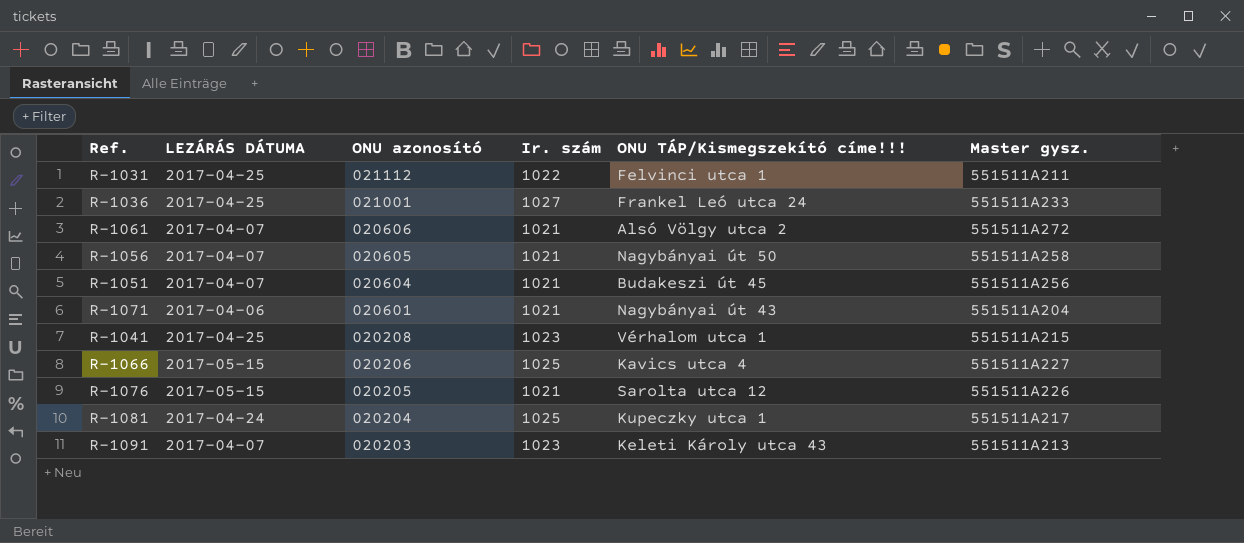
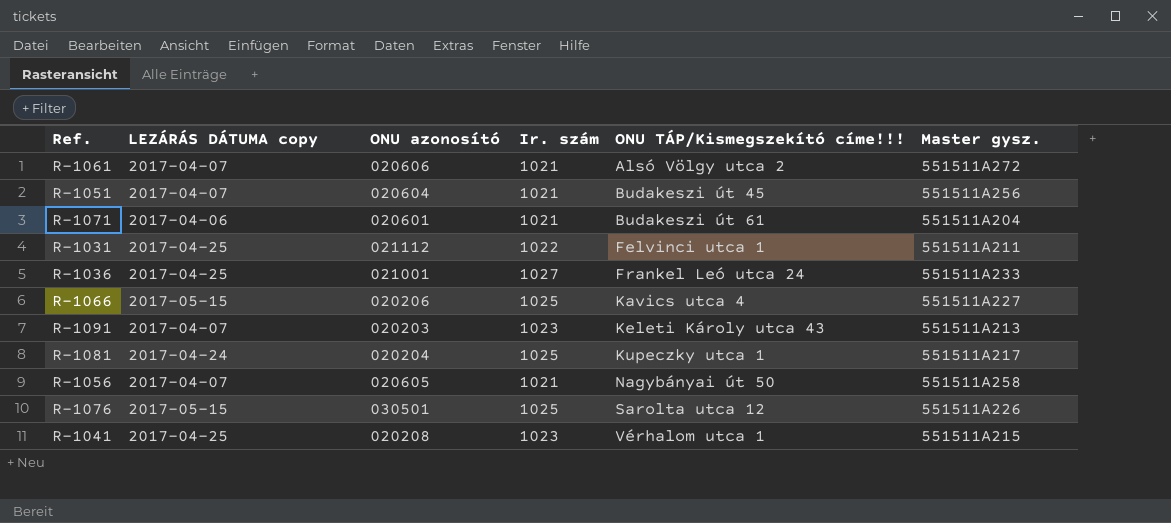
row order: ONU azonosító descending -> ONU TÁP/Kismegszekító címe!!! ascending
column name: LEZÁRÁS DÁTUMA -> LEZÁRÁS DÁTUMA copy
R-1071 | ONU TÁP/Kismegszekító címe!!!: Nagybányai út 43 -> Budakeszi út 61
R-1076 | ONU azonosító: 020205 -> 030501
R-1076 | Ir. szám: 1021 -> 1025

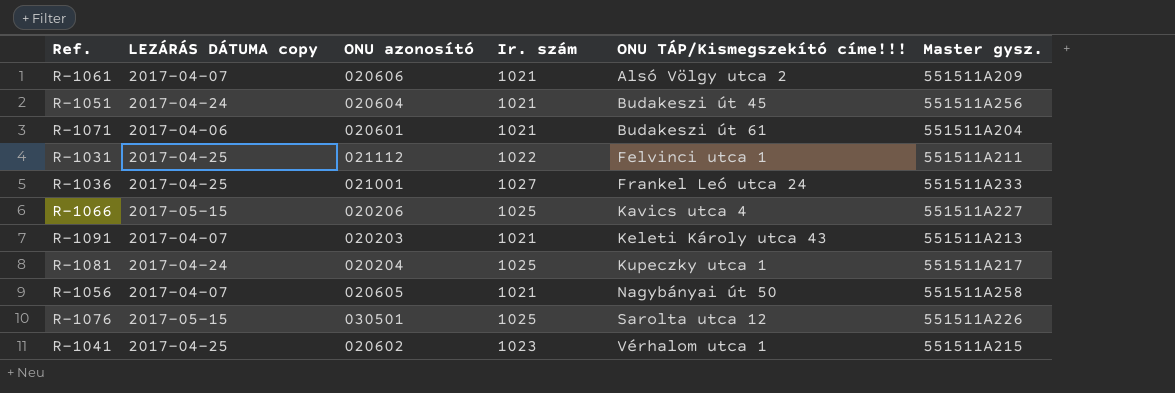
R-1061 | Master gysz.: 551511A272 -> 551511A209
R-1051 | LEZÁRÁS DÁTUMA copy: 2017-04-07 -> 2017-04-24
R-1091 | Ir. szám: 1023 -> 1021
R-1041 | ONU azonosító: 020208 -> 020602

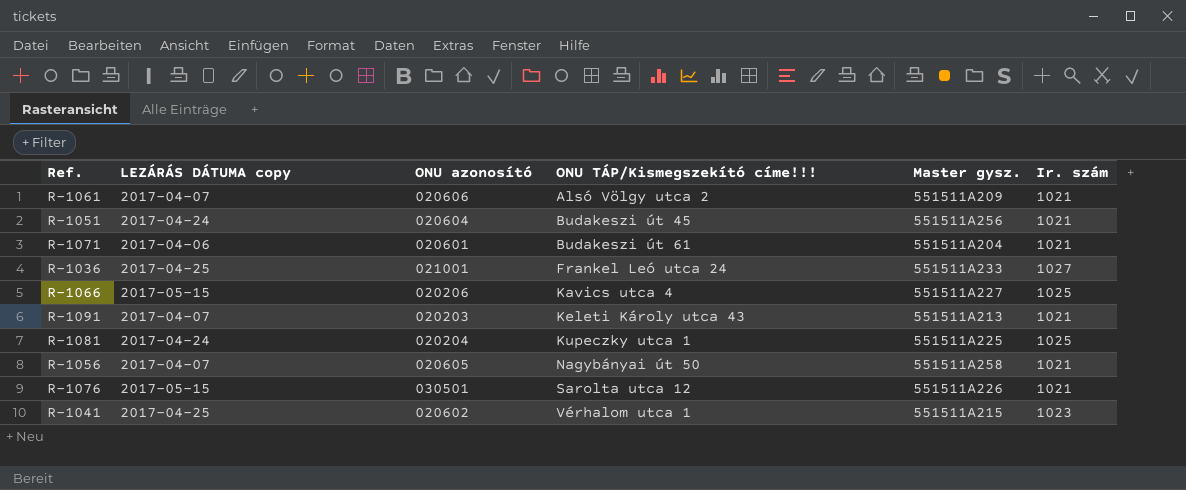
column Ir. szám | position: 4 -> 6
row R-1031: 2017-04-25 | 021112 | 1022 | Felvinci utca 1 | 551511A211 -> none
R-1081 | Master gysz.: 551511A217 -> 551511A225
R-1076 | Ir. szám: 1025 -> 1021

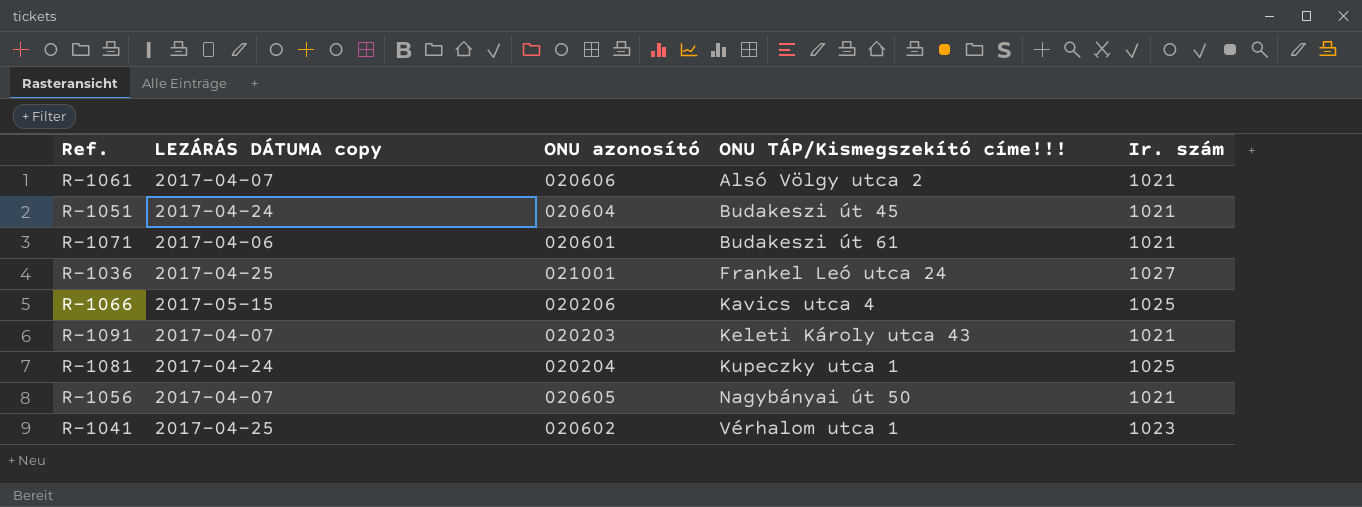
column Master gysz. | position: 5 -> none
row R-1076: 2017-05-15 | 030501 | Sarolta utca 12 | 551511A226 | 1021 -> none

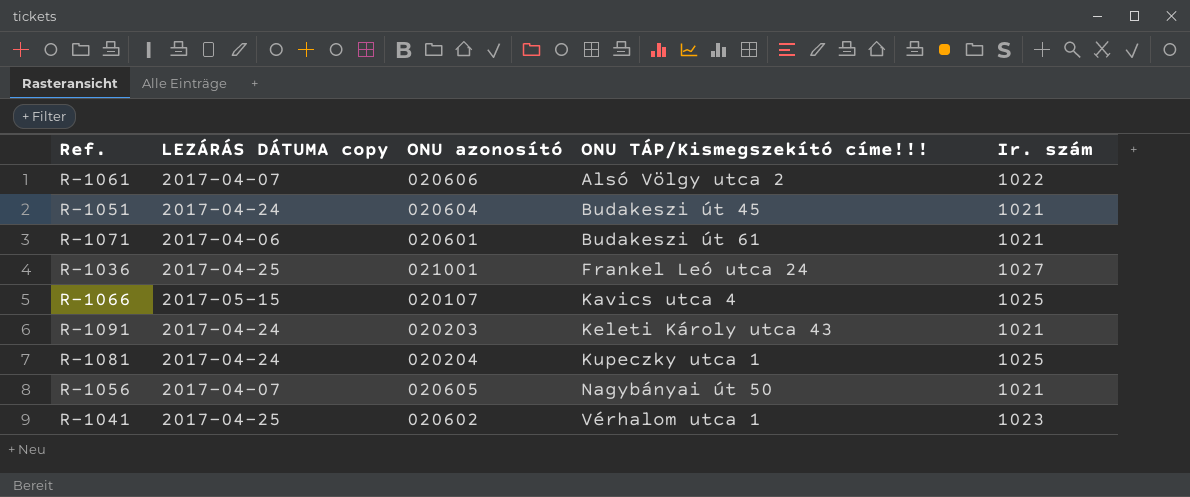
R-1061 | Ir. szám: 1021 -> 1022
R-1066 | ONU azonosító: 020206 -> 020107
R-1091 | LEZÁRÁS DÁTUMA copy: 2017-04-07 -> 2017-04-24

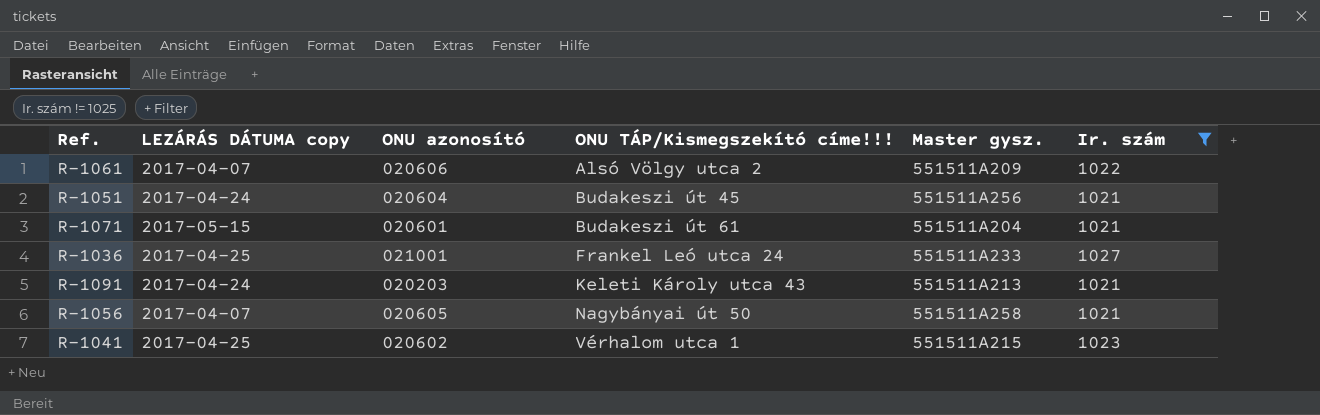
filter: none -> Ir. szám != 1025
column Master gysz. | position: none -> 5
R-1071 | LEZÁRÁS DÁTUMA copy: 2017-04-06 -> 2017-05-15

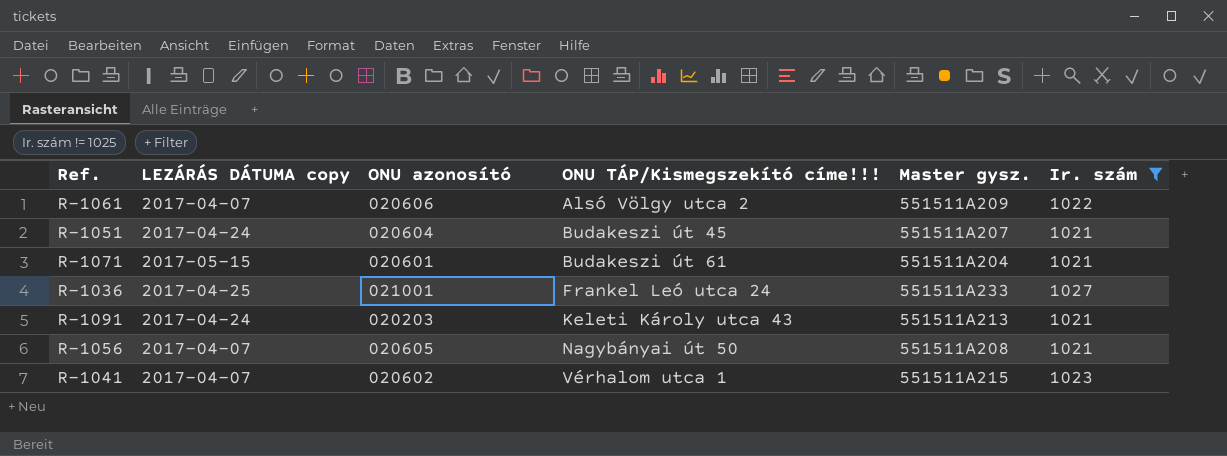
R-1051 | Master gysz.: 551511A256 -> 551511A207
R-1056 | Master gysz.: 551511A258 -> 551511A208
R-1041 | LEZÁRÁS DÁTUMA copy: 2017-04-25 -> 2017-04-07

